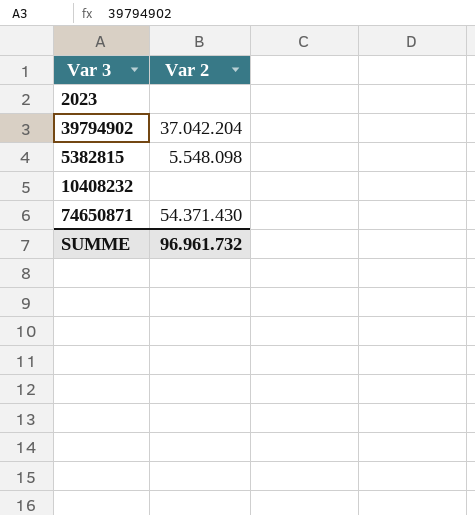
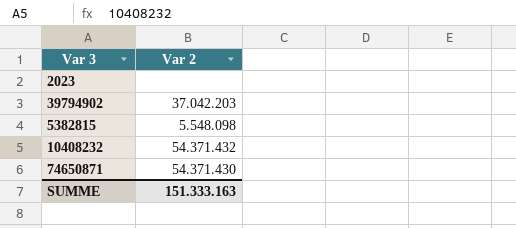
39794902 | Var 2: 37.042.204 -> 37.042.203
10408232 | Var 2: none -> 54.371.432
SUMME | Var 2: 96.961.732 -> 151.333.163

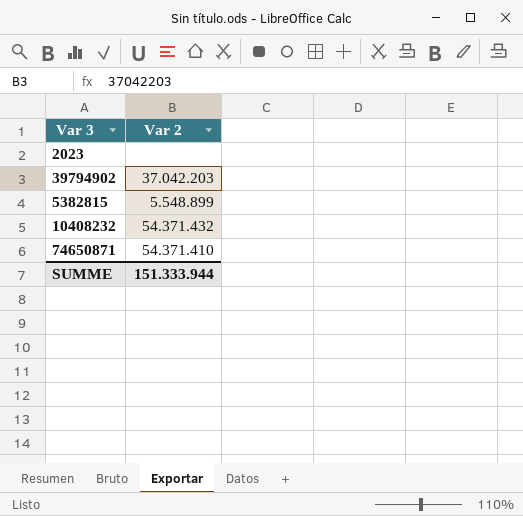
5382815 | Var 2: 5.548.098 -> 5.548.899
74650871 | Var 2: 54.371.430 -> 54.371.410
SUMME | Var 2: 151.333.163 -> 151.333.944

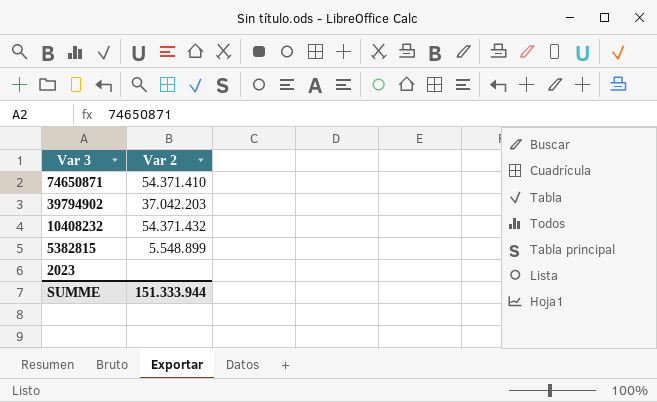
row order: none -> Var 3 descending

